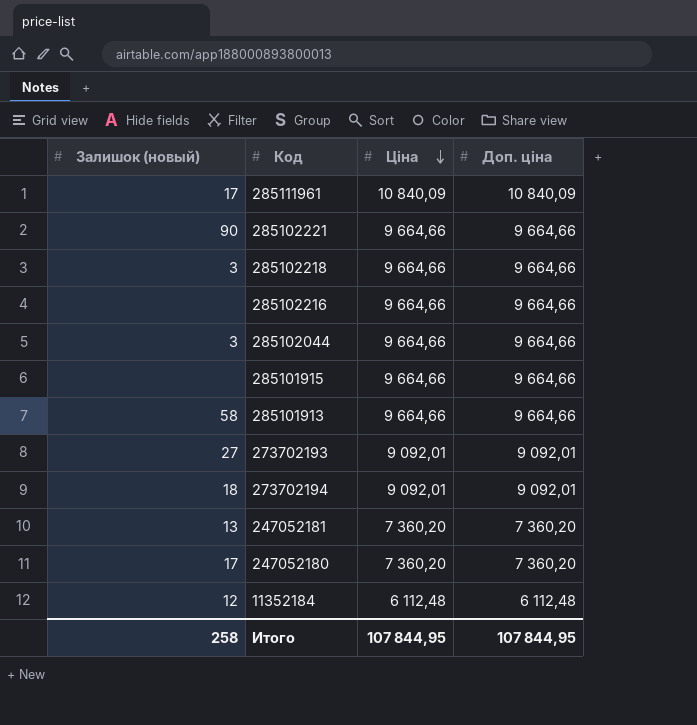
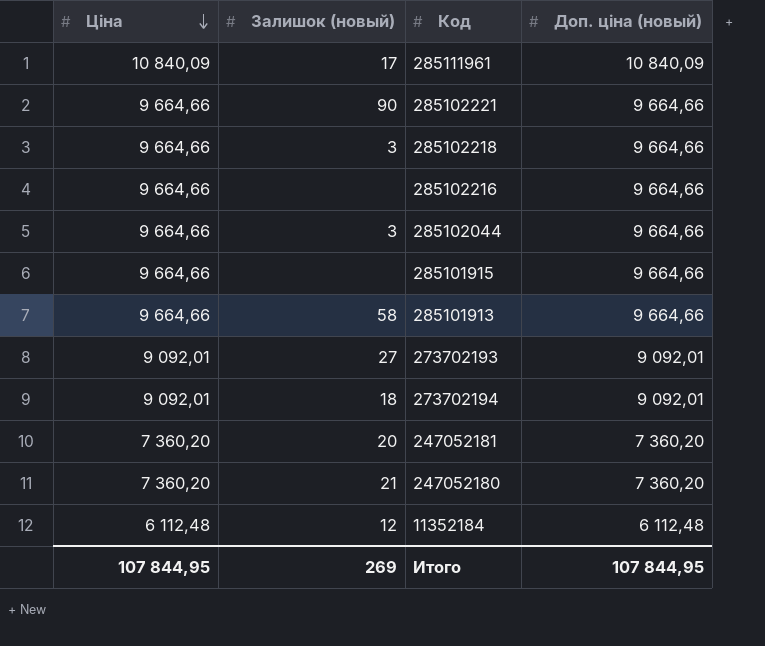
column Ціна | position: 3 -> 1
column name: Доп. ціна -> Доп. ціна (новый)
247052181 | Залишок (новый): 13 -> 20
247052180 | Залишок (новый): 17 -> 21
Итого | Залишок (новый): 258 -> 269

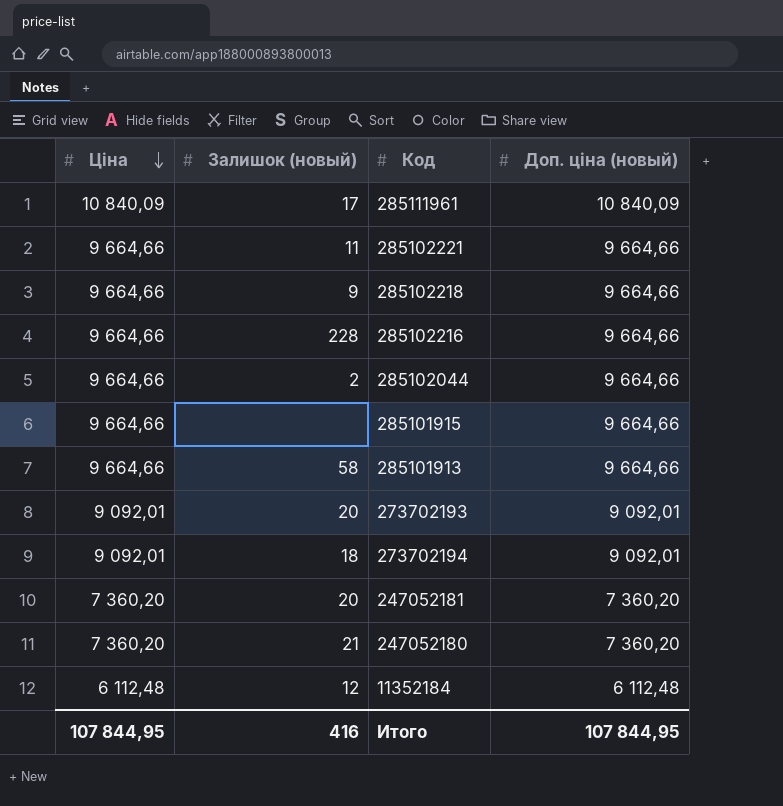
285102221 | Залишок (новый): 90 -> 11
285102218 | Залишок (новый): 3 -> 9
285102216 | Залишок (новый): none -> 228
285102044 | Залишок (новый): 3 -> 2
273702193 | Залишок (новый): 27 -> 20
Итого | Залишок (новый): 269 -> 416

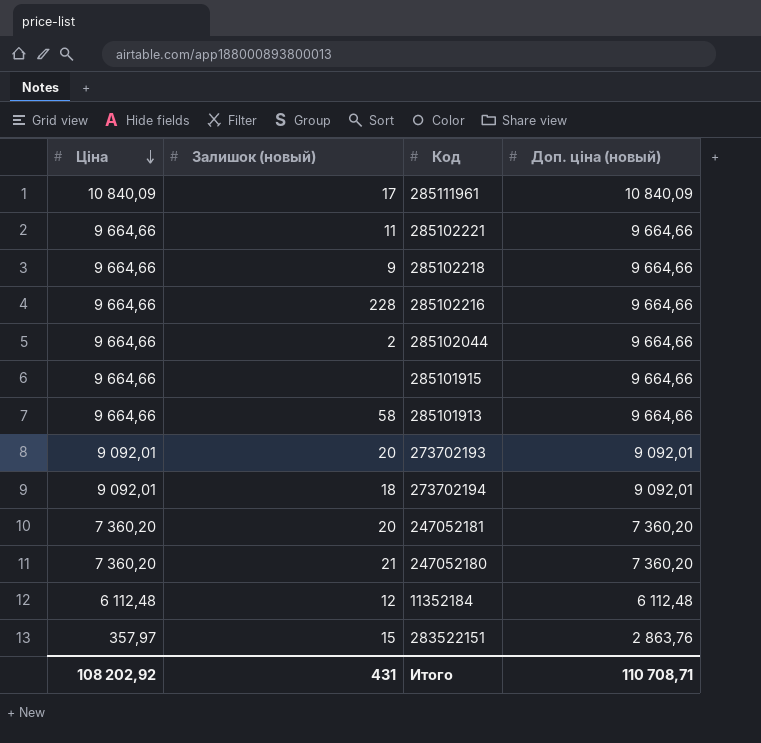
row 283522151: none -> 357,97 | 15 | 2 863,76
Итого | Ціна: 107 844,95 -> 108 202,92
Итого | Залишок (новый): 416 -> 431
Итого | Доп. ціна (новый): 107 844,95 -> 110 708,71

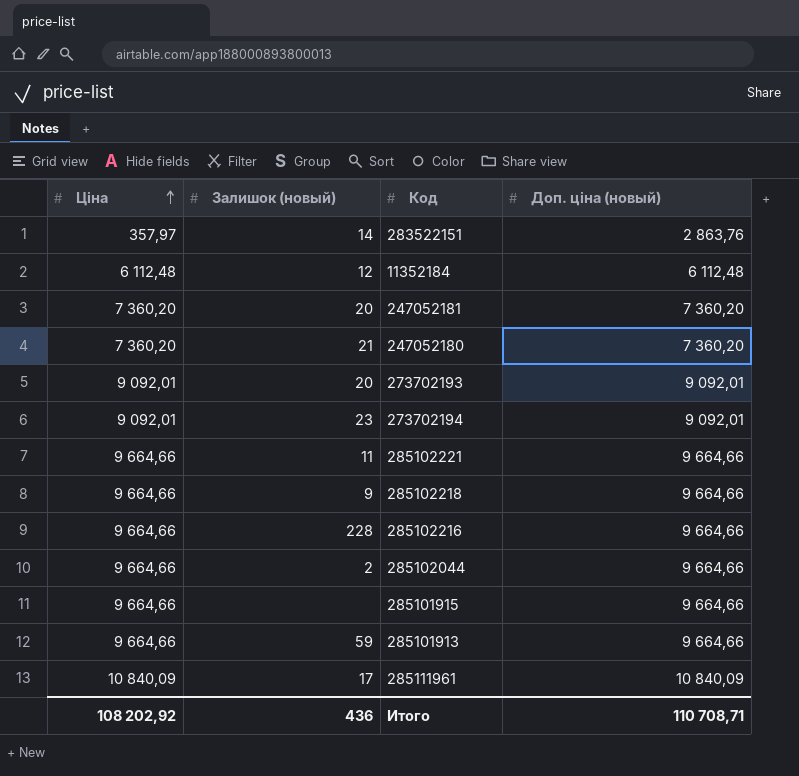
row order: Ціна descending -> Ціна ascending
283522151 | Залишок (новый): 15 -> 14
273702194 | Залишок (новый): 18 -> 23
285101913 | Залишок (новый): 58 -> 59
Итого | Залишок (новый): 431 -> 436

